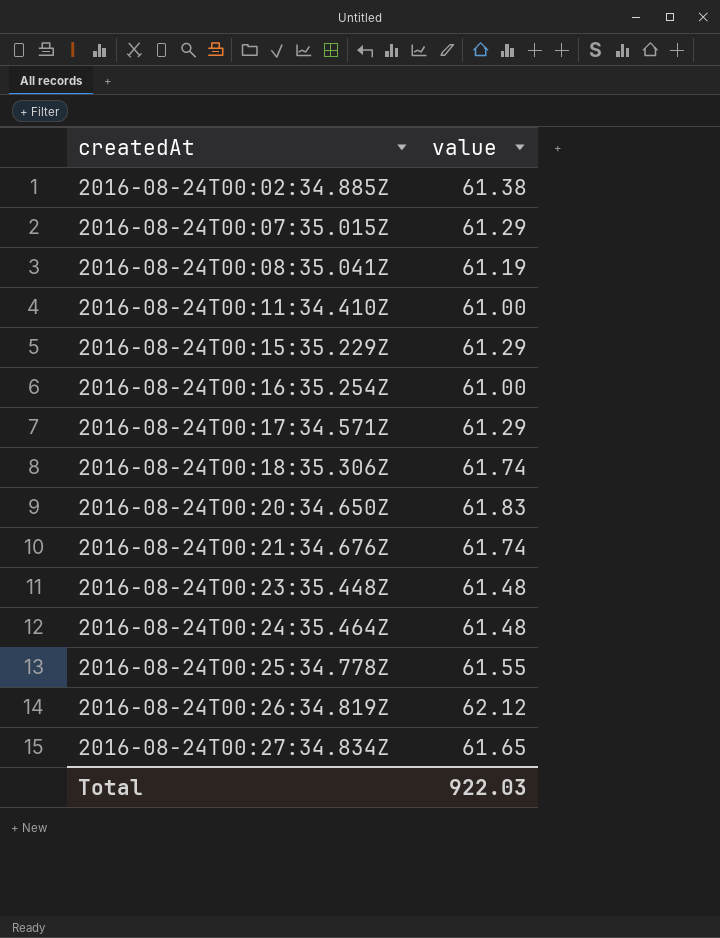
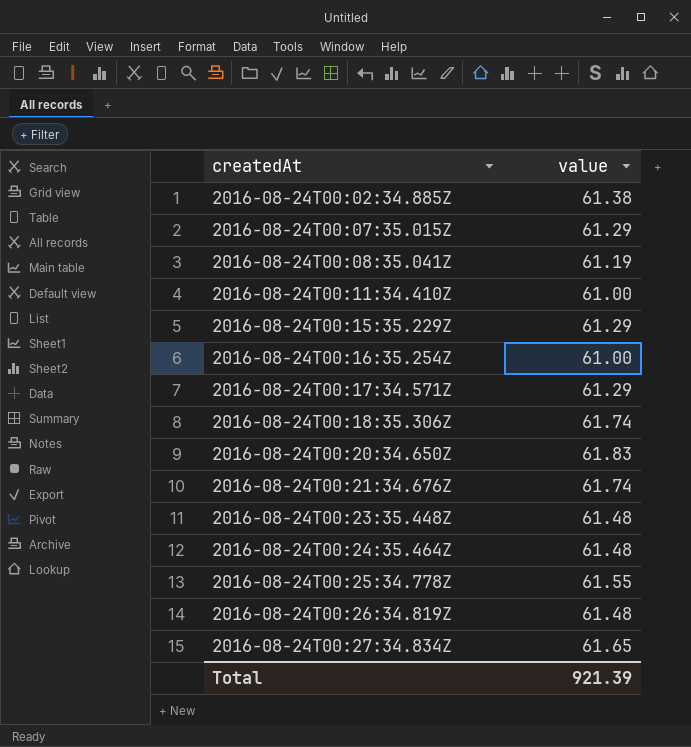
2016-08-24T00:26:34.819Z | value: 62.12 -> 61.48
Total | value: 922.03 -> 921.39

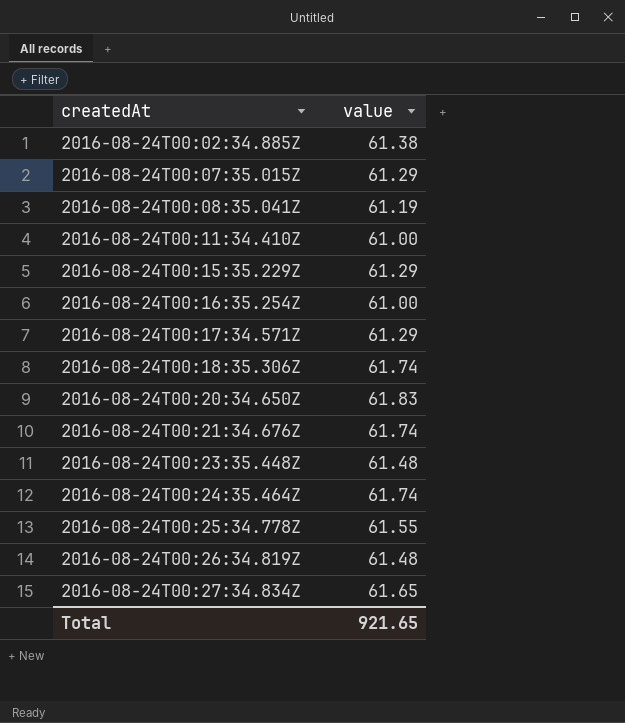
2016-08-24T00:24:35.464Z | value: 61.48 -> 61.74
Total | value: 921.39 -> 921.65

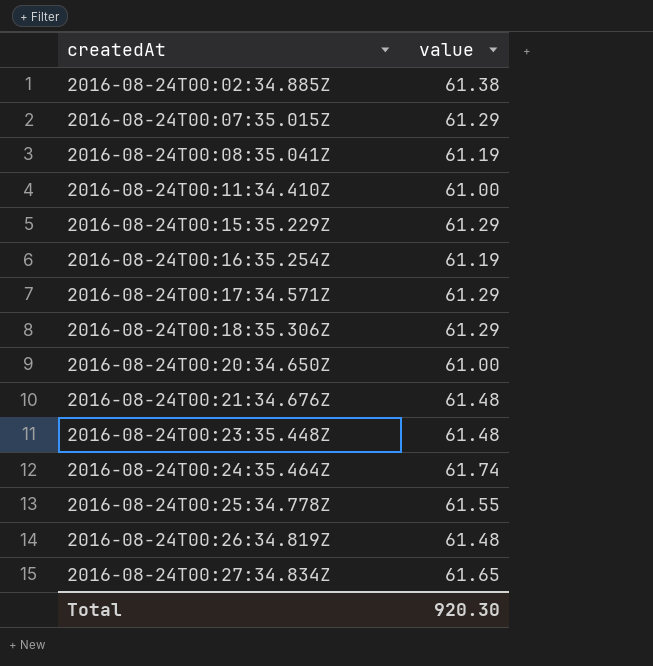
2016-08-24T00:16:35.254Z | value: 61.00 -> 61.19
2016-08-24T00:18:35.306Z | value: 61.74 -> 61.29
2016-08-24T00:20:34.650Z | value: 61.83 -> 61.00
2016-08-24T00:21:34.676Z | value: 61.74 -> 61.48
Total | value: 921.65 -> 920.30

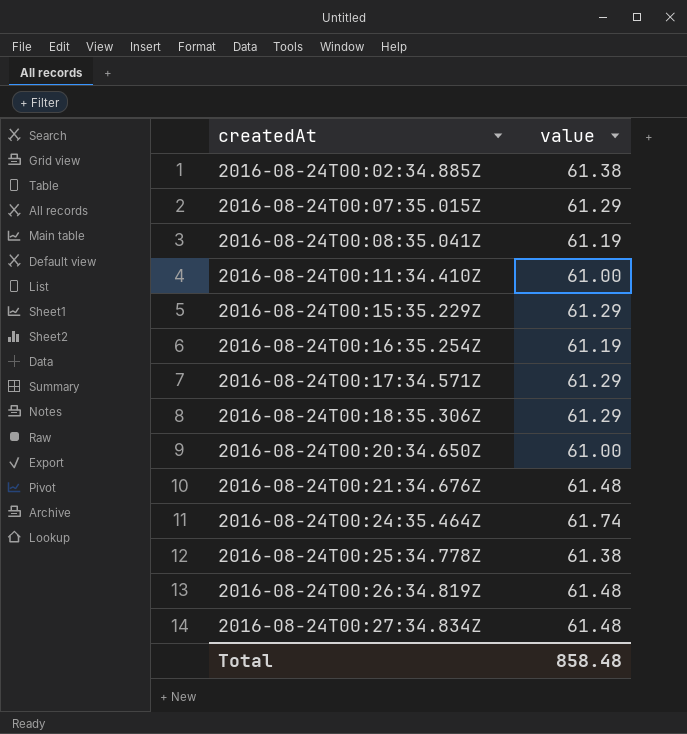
row 2016-08-24T00:23:35.448Z: 61.48 -> none
2016-08-24T00:25:34.778Z | value: 61.55 -> 61.38
2016-08-24T00:27:34.834Z | value: 61.65 -> 61.48
Total | value: 920.30 -> 858.48

